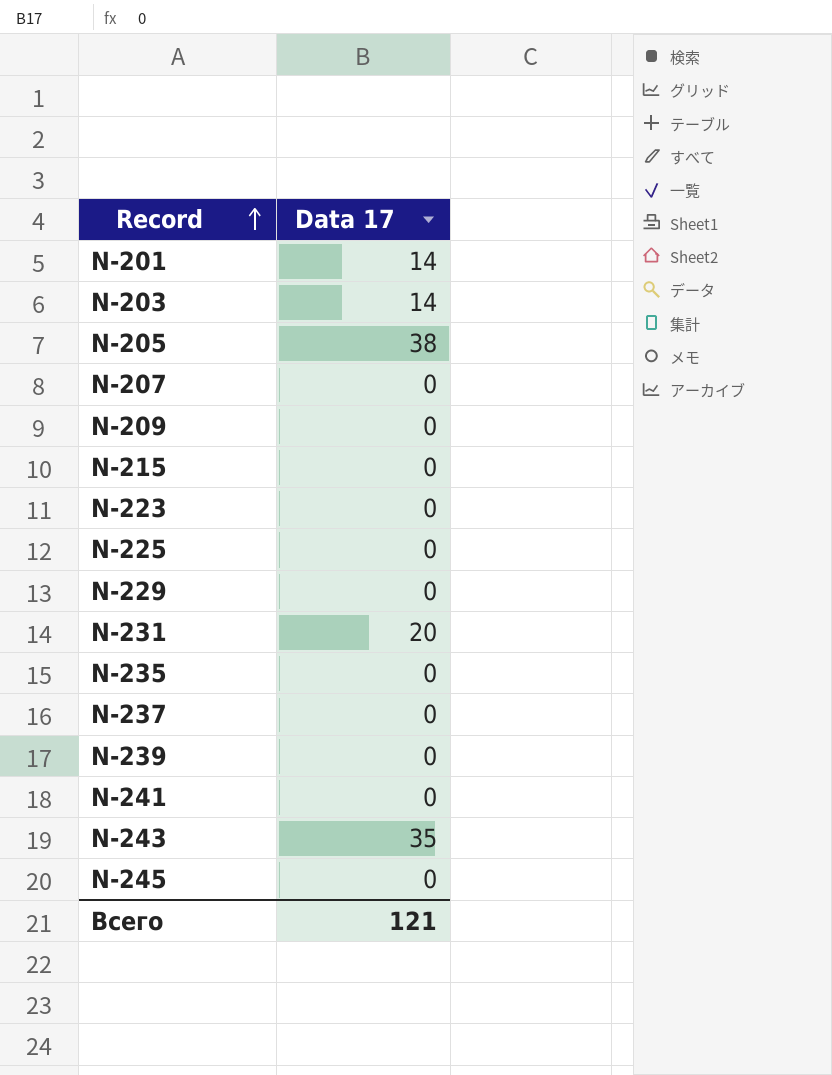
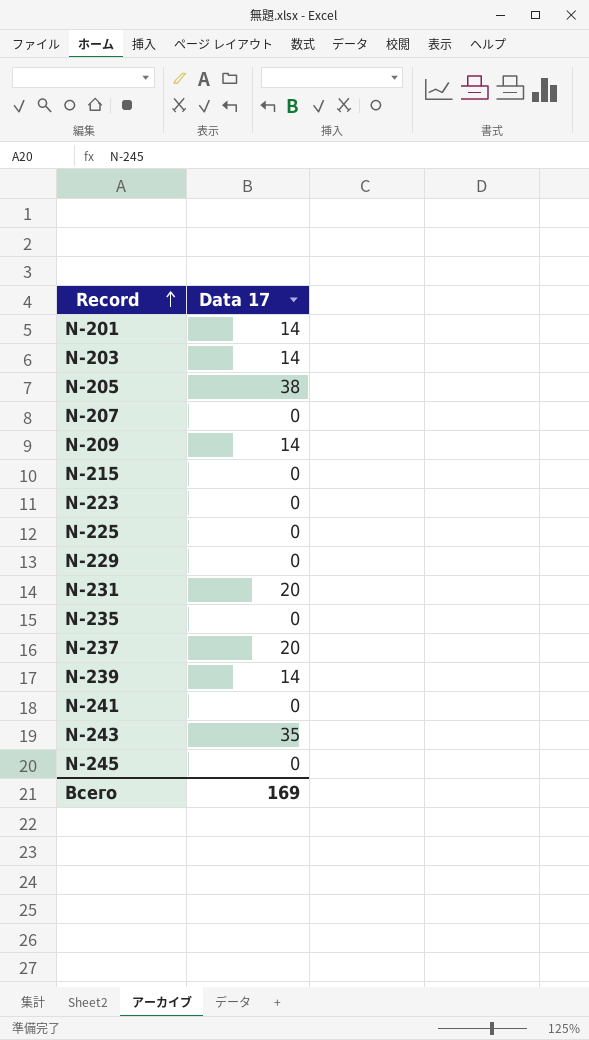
N-209 | Data 17: 0 -> 14
N-237 | Data 17: 0 -> 20
N-239 | Data 17: 0 -> 14
Всего | Data 17: 121 -> 169

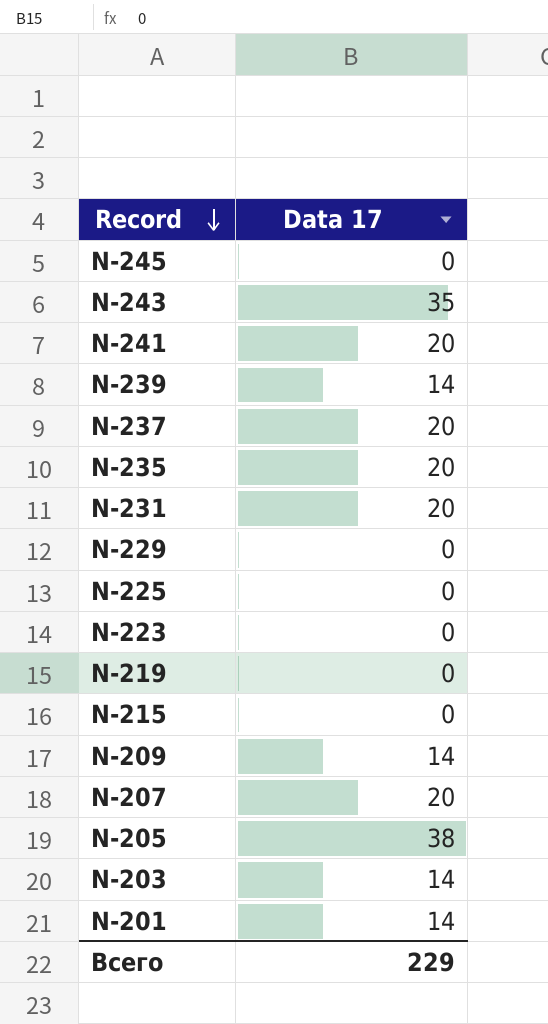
row order: Record ascending -> Record descending
N-241 | Data 17: 0 -> 20
N-235 | Data 17: 0 -> 20
row N-219: none -> 0
N-207 | Data 17: 0 -> 20
Всего | Data 17: 169 -> 229

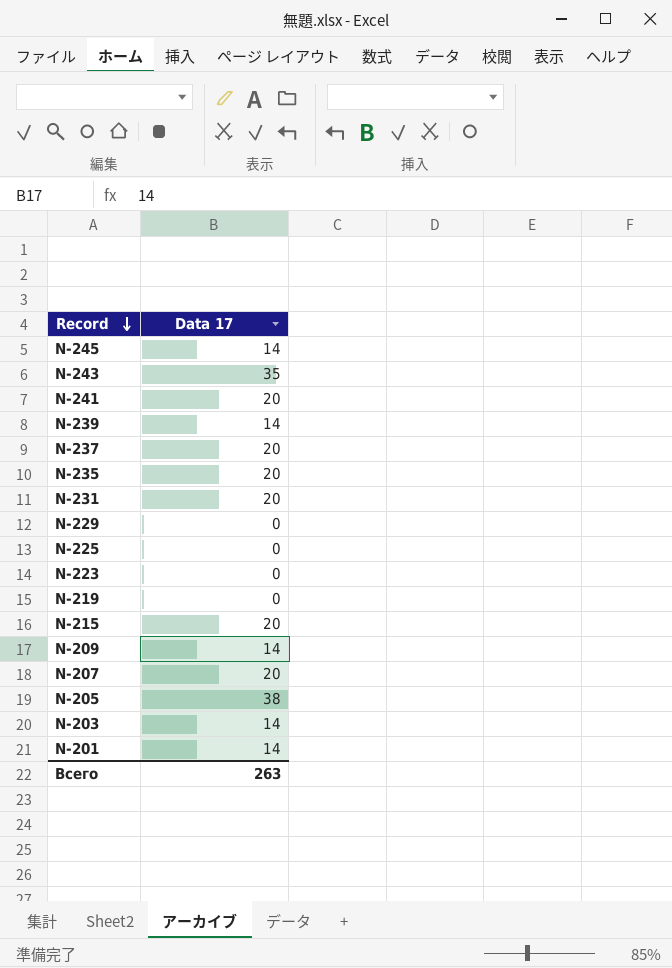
N-245 | Data 17: 0 -> 14
N-215 | Data 17: 0 -> 20
Всего | Data 17: 229 -> 263

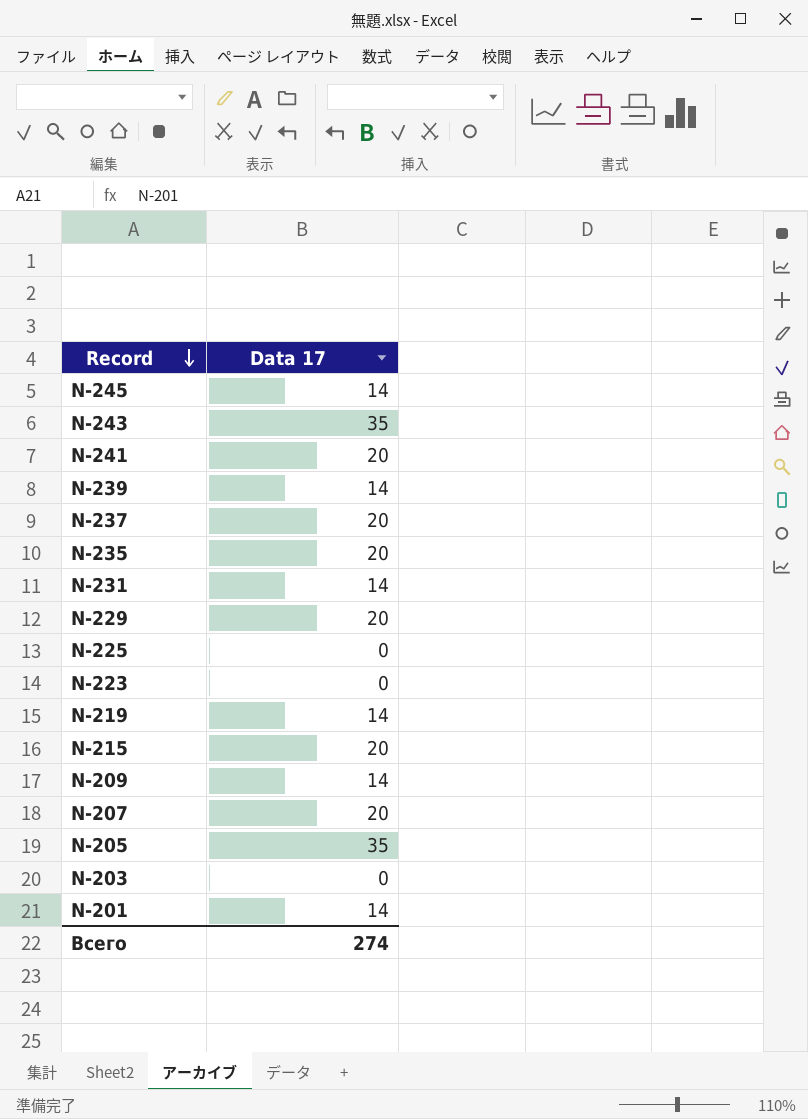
N-231 | Data 17: 20 -> 14
N-229 | Data 17: 0 -> 20
N-219 | Data 17: 0 -> 14
N-205 | Data 17: 38 -> 35
N-203 | Data 17: 14 -> 0
Всего | Data 17: 263 -> 274

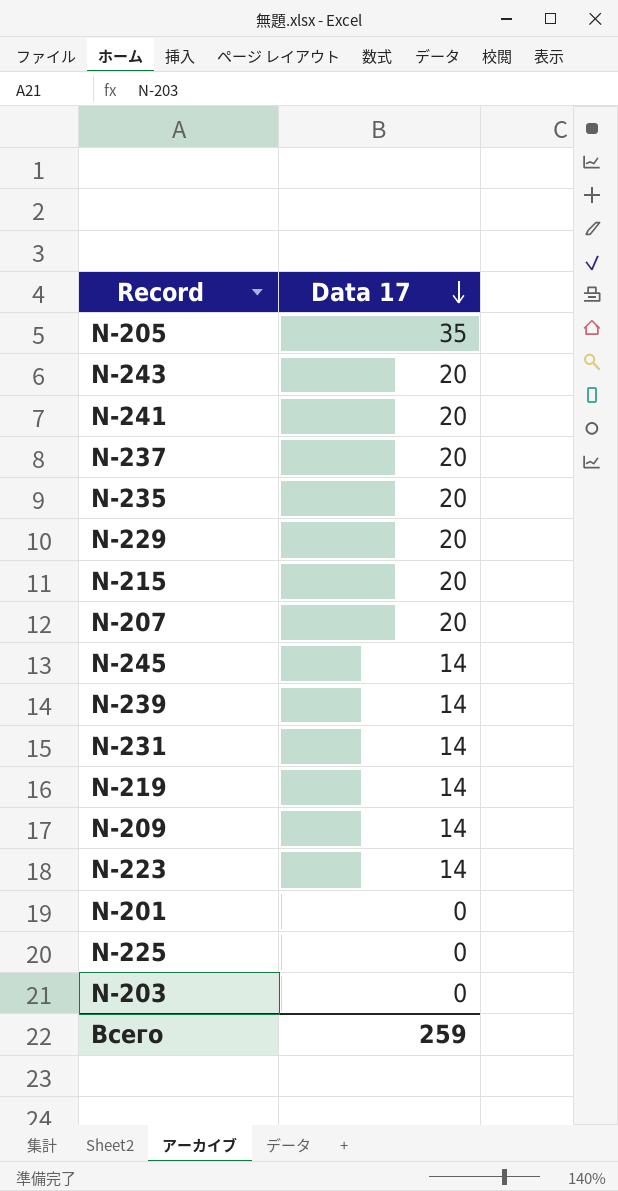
row order: Record descending -> Data 17 descending
N-243 | Data 17: 35 -> 20
N-223 | Data 17: 0 -> 14
N-201 | Data 17: 14 -> 0
Всего | Data 17: 274 -> 259

